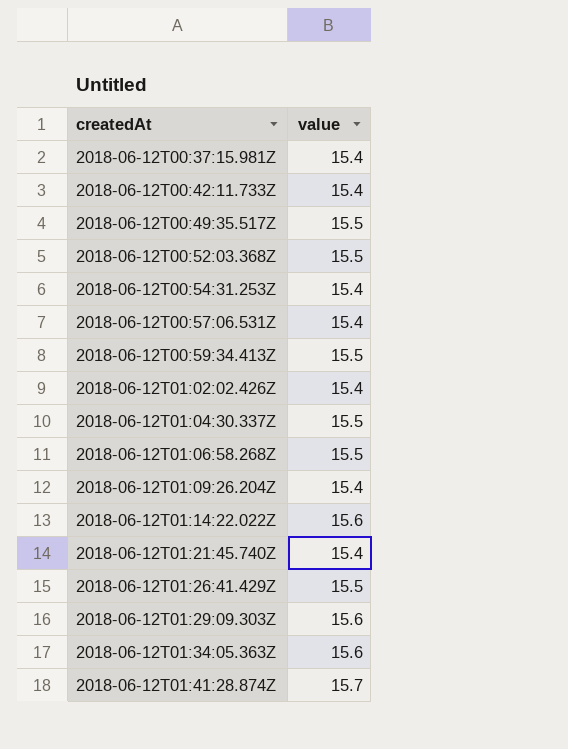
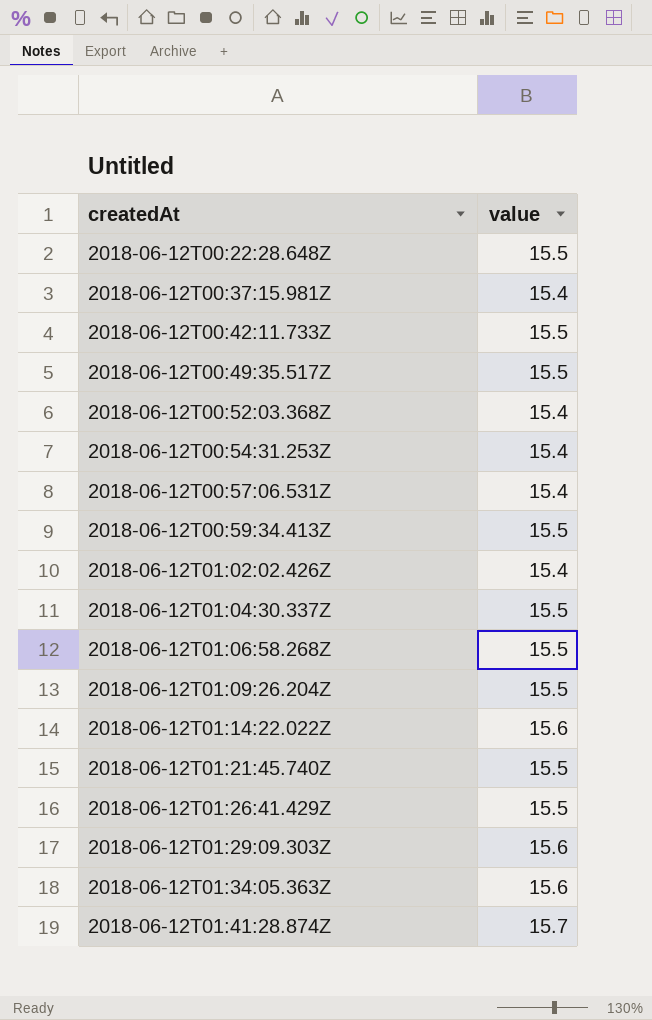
row 2018-06-12T00:22:28.648Z: none -> 15.5
2018-06-12T00:42:11.733Z | value: 15.4 -> 15.5
2018-06-12T00:52:03.368Z | value: 15.5 -> 15.4
2018-06-12T01:09:26.204Z | value: 15.4 -> 15.5
2018-06-12T01:21:45.740Z | value: 15.4 -> 15.5

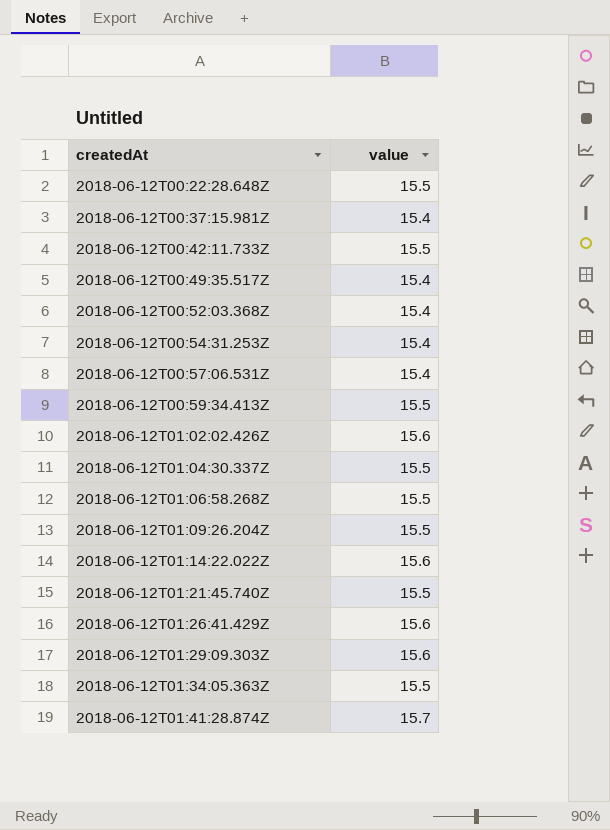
2018-06-12T00:49:35.517Z | value: 15.5 -> 15.4
2018-06-12T01:02:02.426Z | value: 15.4 -> 15.6
2018-06-12T01:26:41.429Z | value: 15.5 -> 15.6
2018-06-12T01:34:05.363Z | value: 15.6 -> 15.5

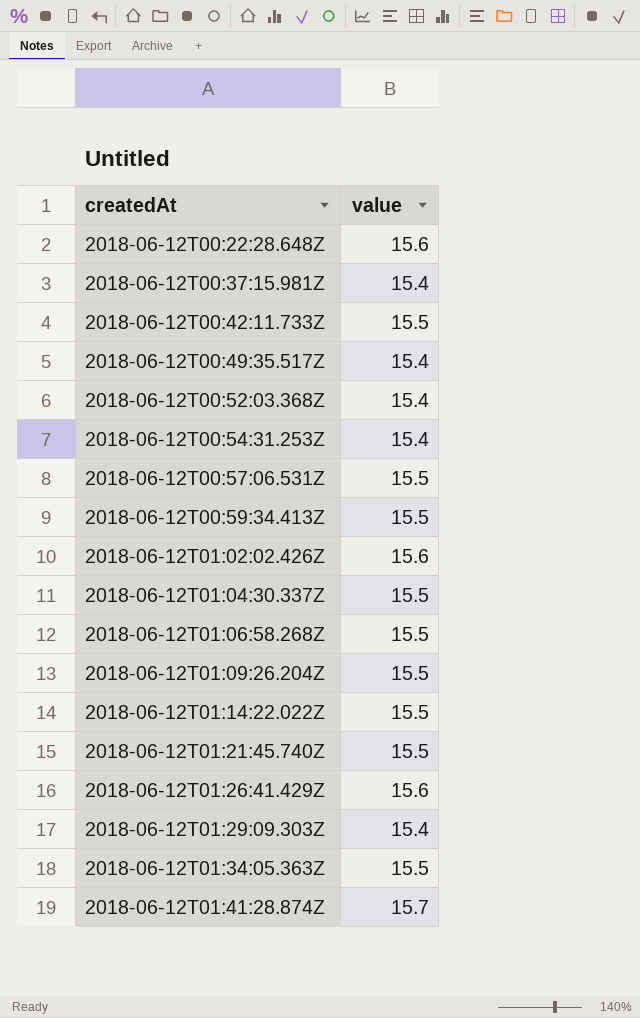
2018-06-12T00:22:28.648Z | value: 15.5 -> 15.6
2018-06-12T00:57:06.531Z | value: 15.4 -> 15.5
2018-06-12T01:14:22.022Z | value: 15.6 -> 15.5
2018-06-12T01:29:09.303Z | value: 15.6 -> 15.4

